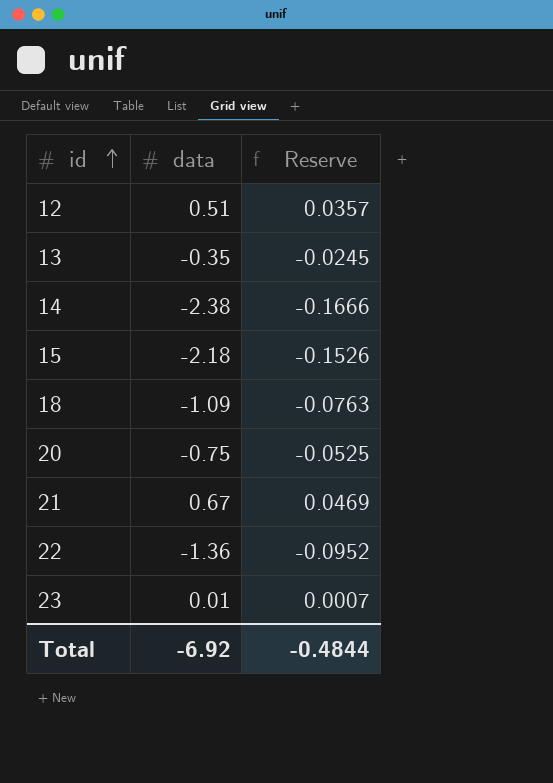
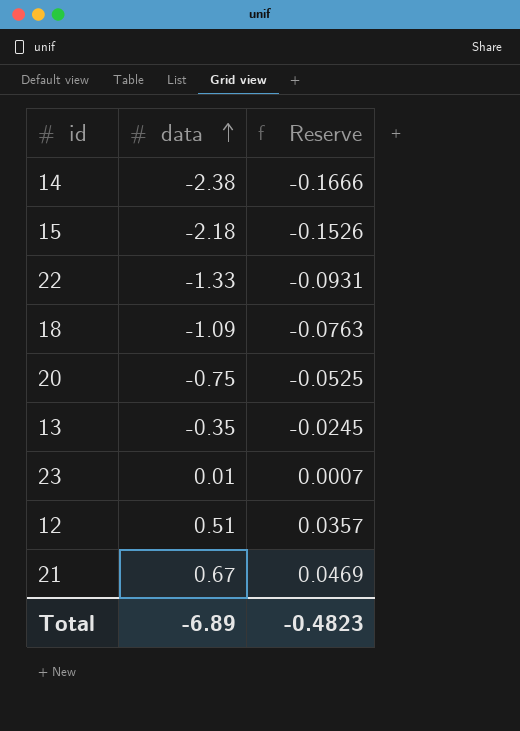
row order: id ascending -> data ascending
22 | data: -1.36 -> -1.33
22 | Reserve: -0.0952 -> -0.0931
Total | data: -6.92 -> -6.89
Total | Reserve: -0.4844 -> -0.4823

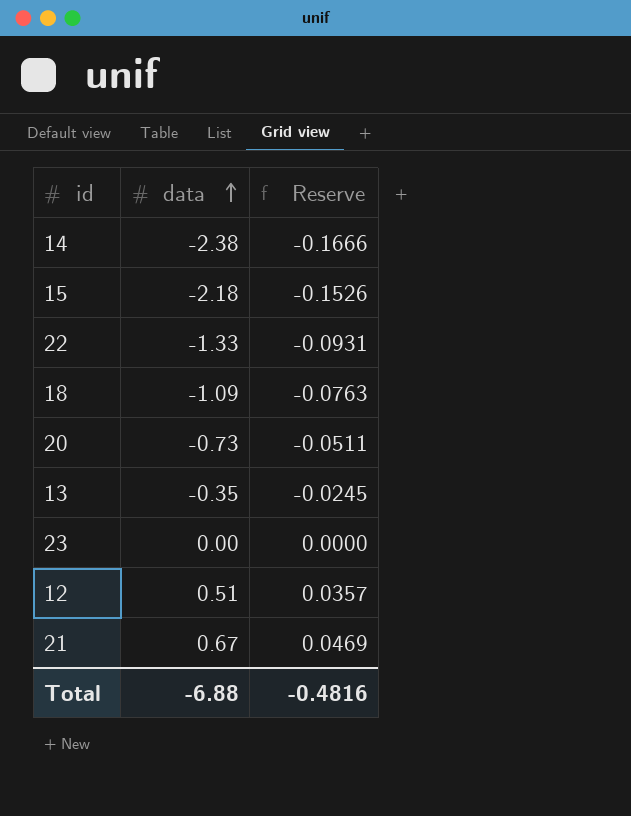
20 | data: -0.75 -> -0.73
20 | Reserve: -0.0525 -> -0.0511
23 | data: 0.01 -> 0.00
23 | Reserve: 0.0007 -> 0.0000
Total | data: -6.89 -> -6.88
Total | Reserve: -0.4823 -> -0.4816

